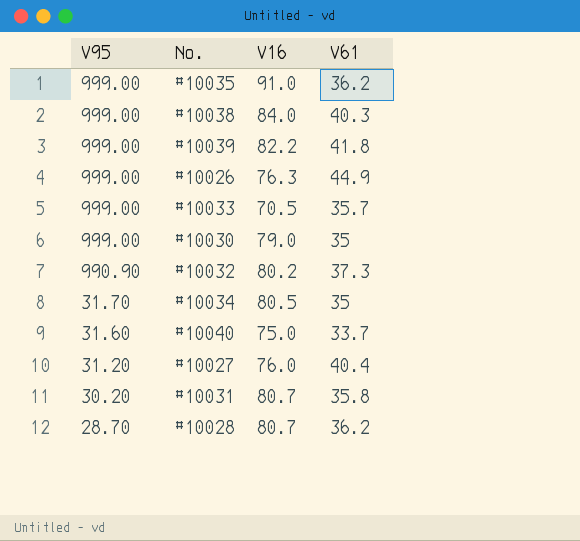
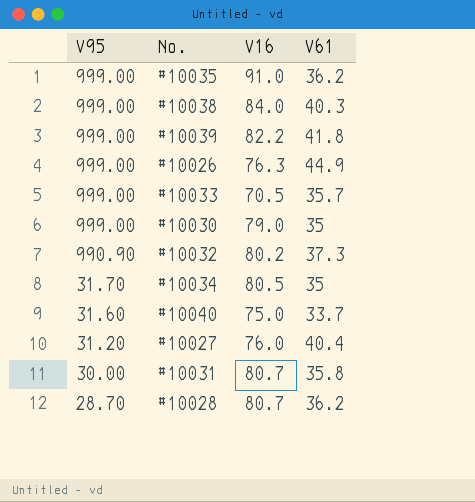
#10031 | V95: 30.20 -> 30.00

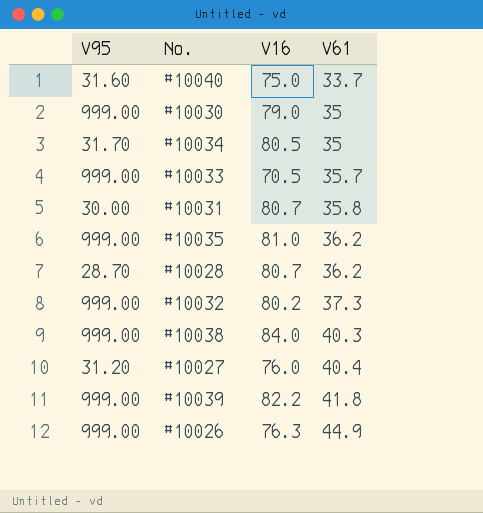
row order: V95 descending -> V61 ascending
#10035 | V16: 91.0 -> 81.0
#10032 | V95: 990.90 -> 999.00

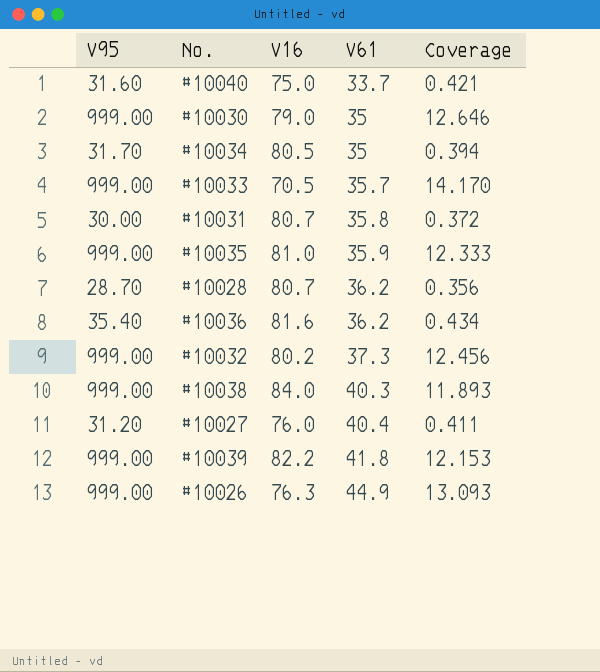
column Coverage | formula: none -> [V95] / [V16]
#10035 | V61: 36.2 -> 35.9
row #10036: none -> 35.40 | 81.6 | 36.2 | 0.434

